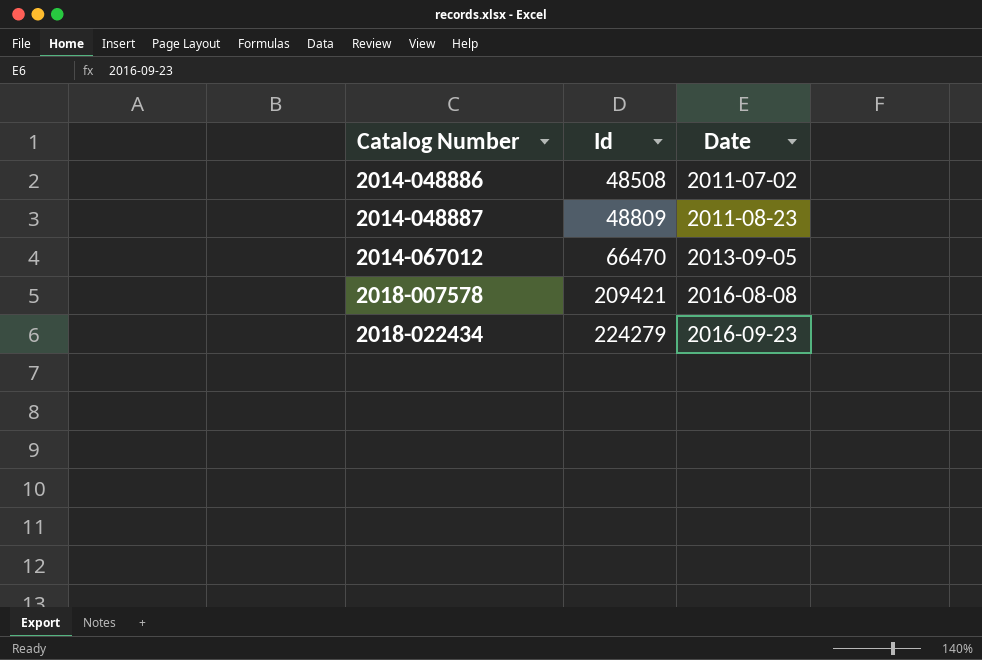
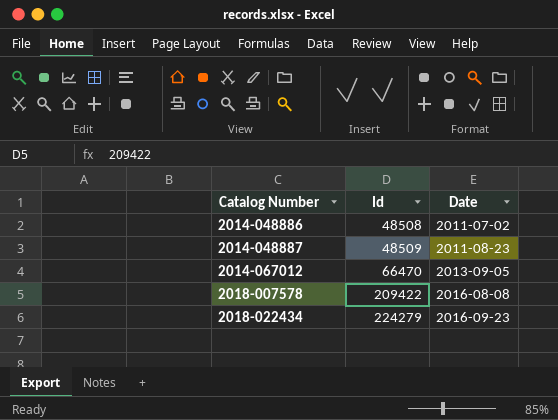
2014-048887 | Id: 48809 -> 48509
2018-007578 | Id: 209421 -> 209422

